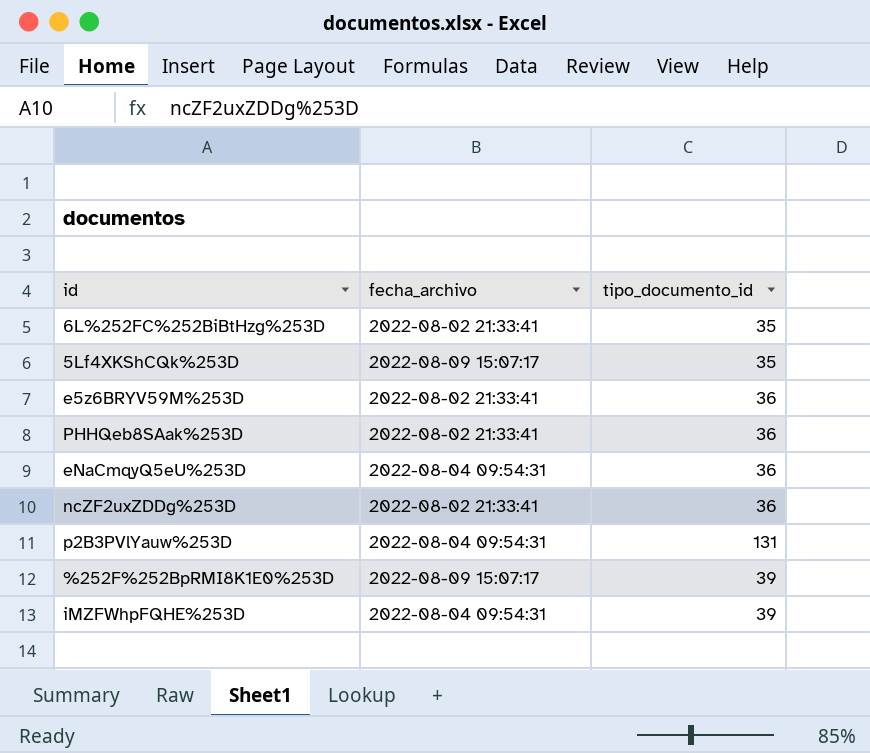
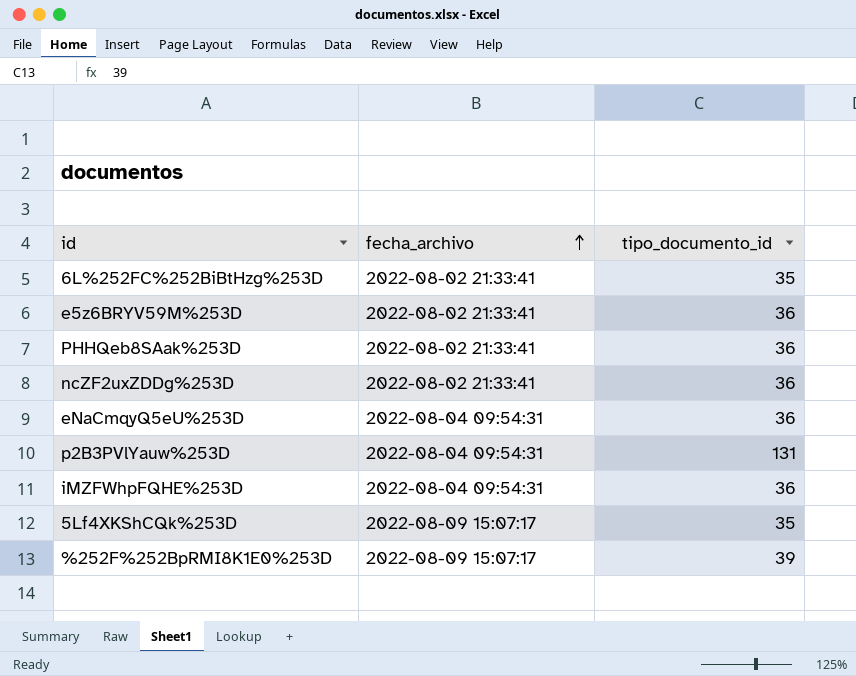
row order: none -> fecha_archivo ascending
iMZFWhpFQHE%253D | tipo_documento_id: 39 -> 36

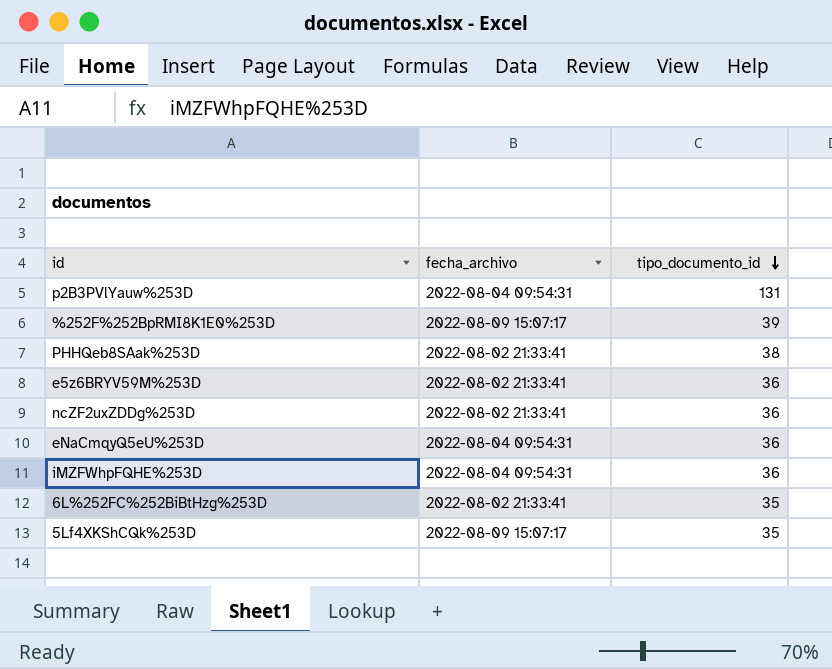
row order: fecha_archivo ascending -> tipo_documento_id descending
PHHQeb8SAak%253D | tipo_documento_id: 36 -> 38

